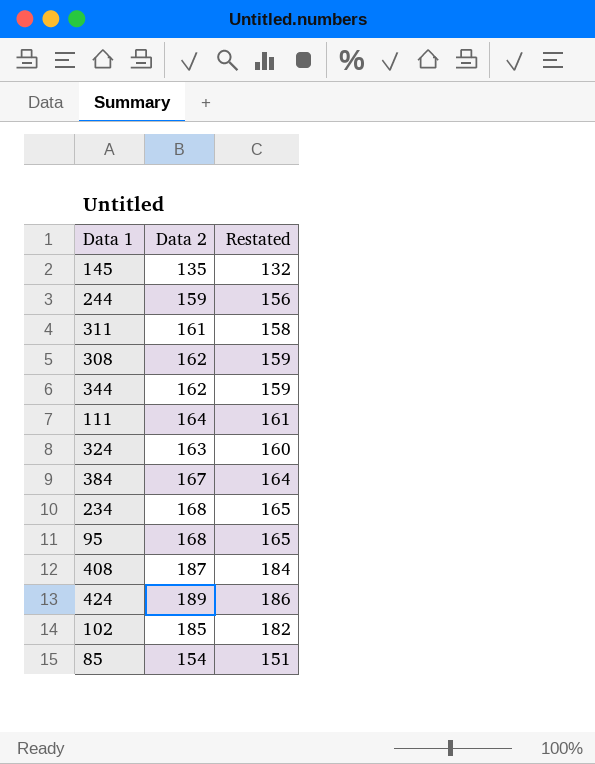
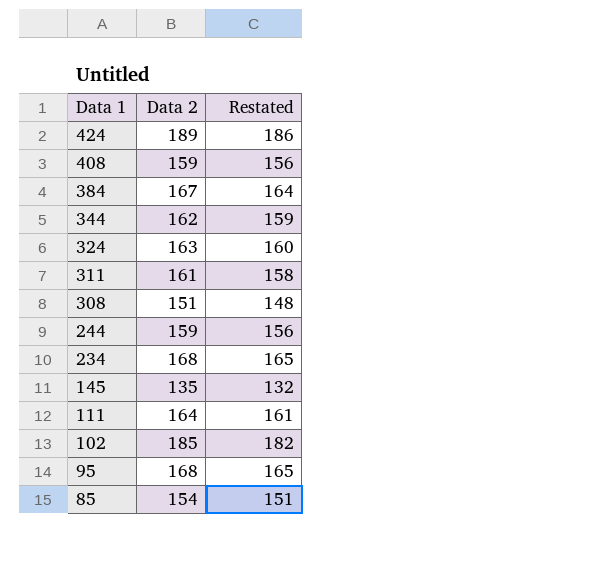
row order: none -> Data 1 descending
408 | Data 2: 187 -> 159
408 | Restated: 184 -> 156
308 | Data 2: 162 -> 151
308 | Restated: 159 -> 148

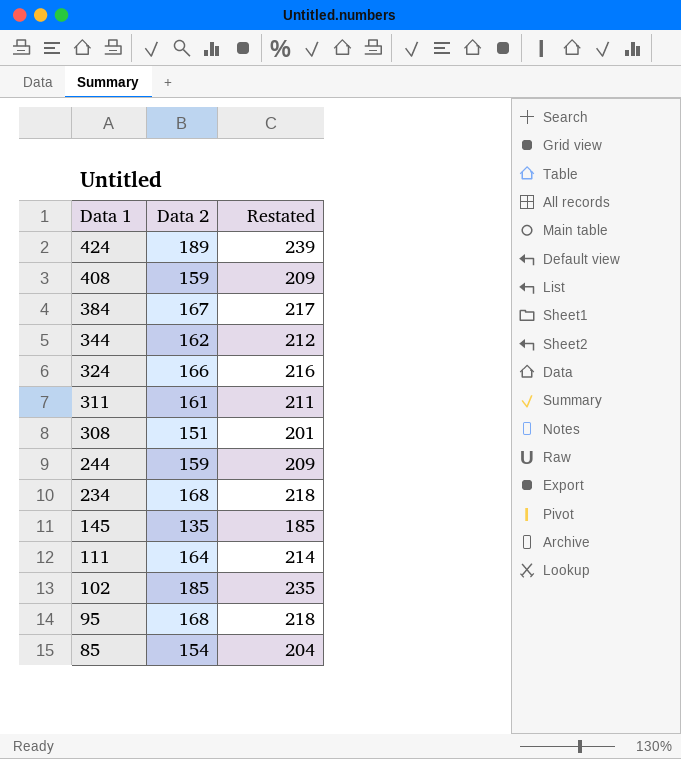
column Restated | formula: [Data 2] - 3 -> [Data 2] + 50
324 | Data 2: 163 -> 166

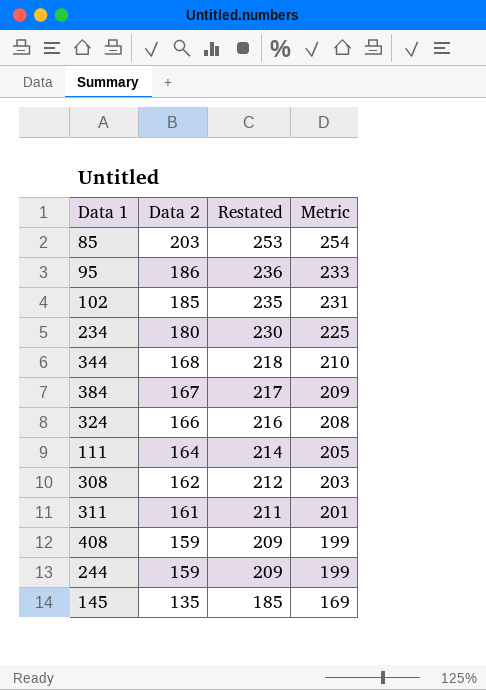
row order: Data 1 descending -> Data 2 descending
column Metric | formula: none -> [Data 2] * 1.25
row 424: 189 | 239 -> none
85 | Data 2: 154 -> 203
85 | Restated: 204 -> 253
95 | Data 2: 168 -> 186
95 | Restated: 218 -> 236
234 | Data 2: 168 -> 180
234 | Restated: 218 -> 230
344 | Data 2: 162 -> 168
344 | Restated: 212 -> 218
308 | Data 2: 151 -> 162
308 | Restated: 201 -> 212

